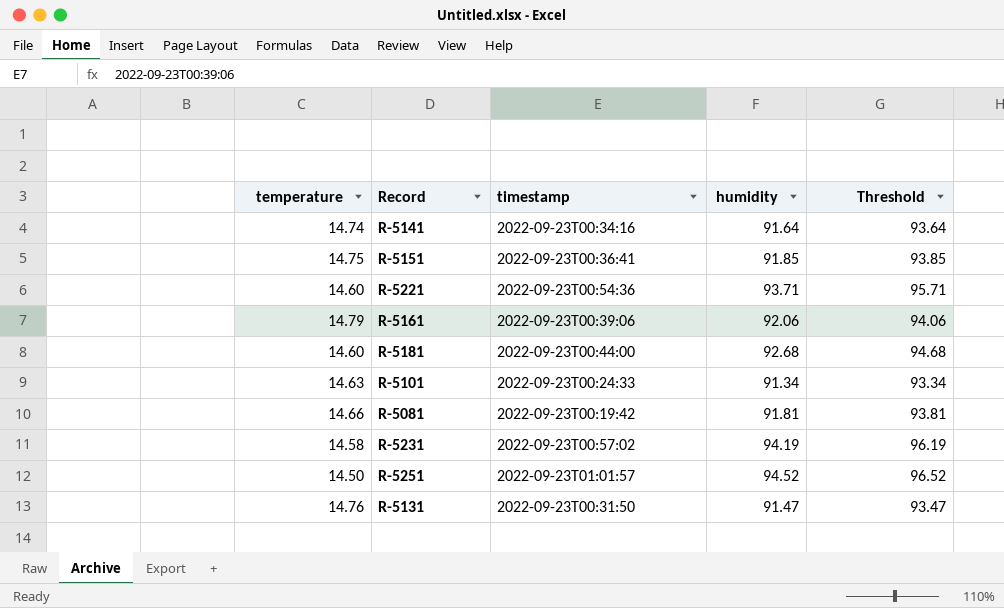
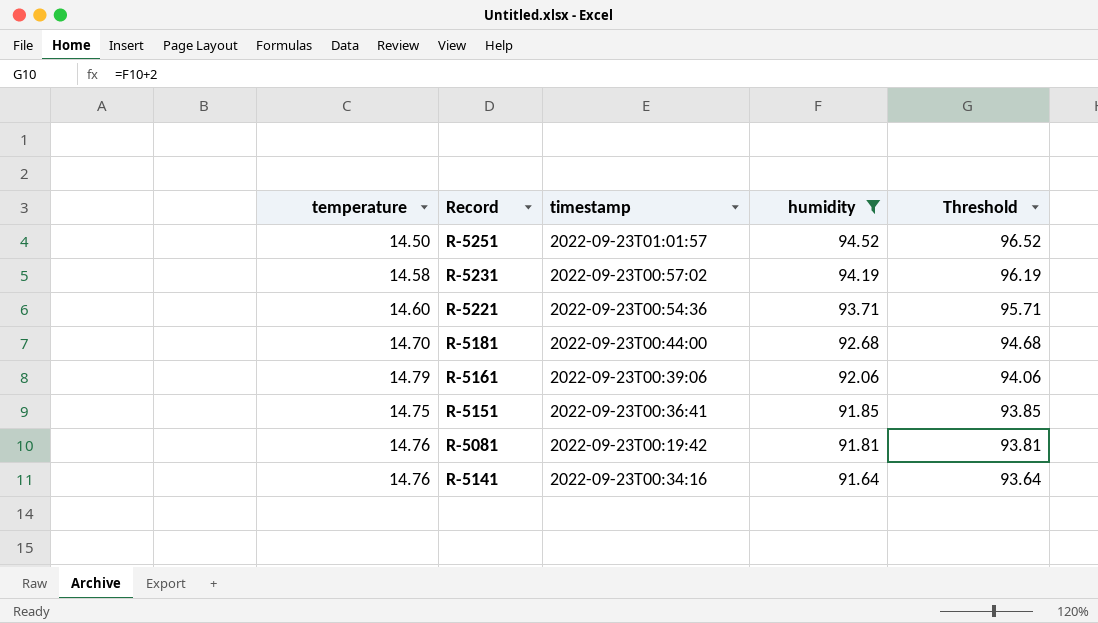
filter: none -> humidity >= 91.64
row order: none -> humidity descending
R-5181 | temperature: 14.60 -> 14.70
R-5081 | temperature: 14.66 -> 14.76
R-5141 | temperature: 14.74 -> 14.76

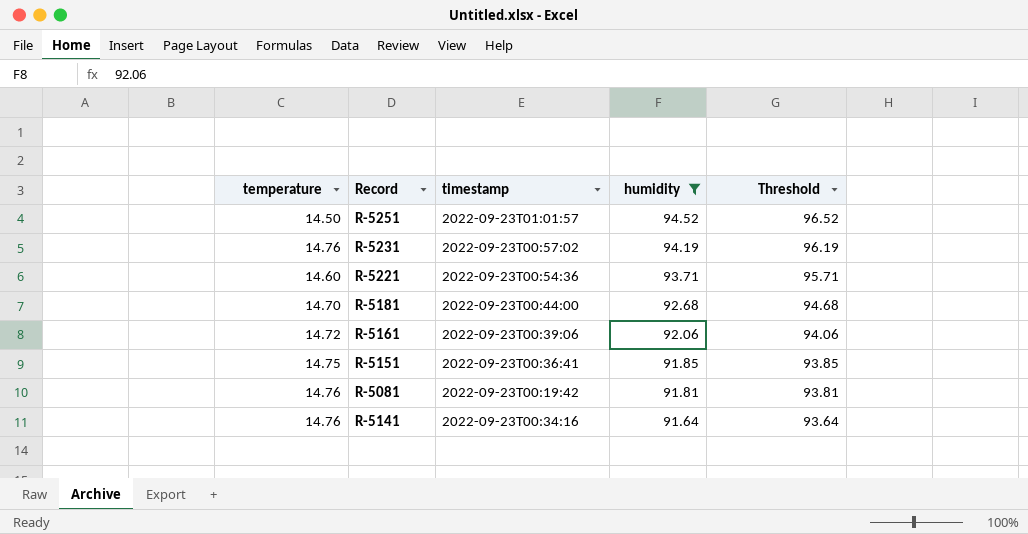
R-5231 | temperature: 14.58 -> 14.76
R-5161 | temperature: 14.79 -> 14.72

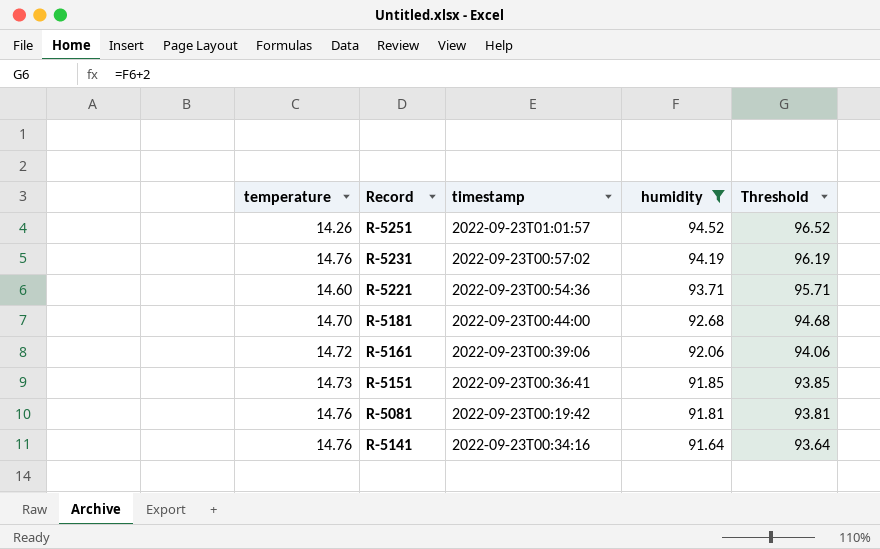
R-5251 | temperature: 14.50 -> 14.26
R-5151 | temperature: 14.75 -> 14.73

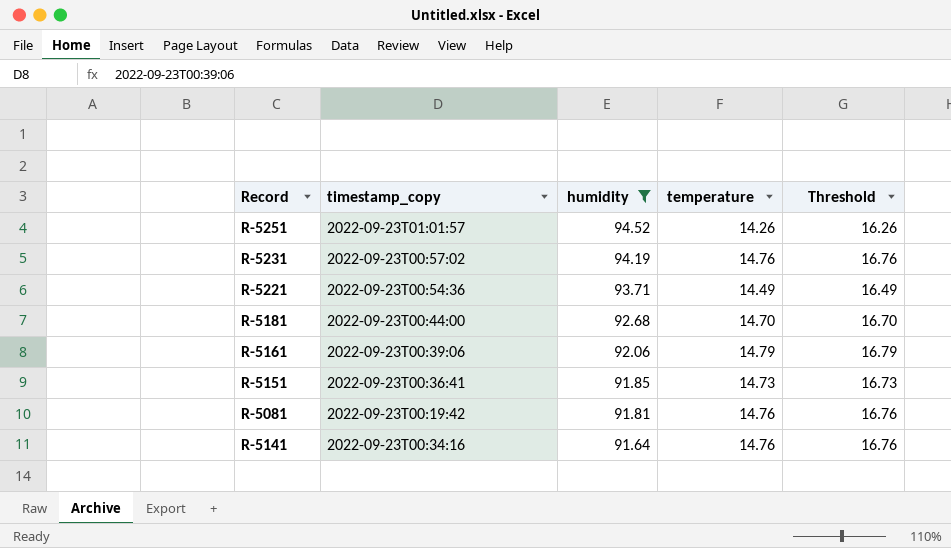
column name: timestamp -> timestamp_copy
column temperature | position: 1 -> 4
column Threshold | formula: [humidity] + 2 -> [temperature] + 2
R-5221 | temperature: 14.60 -> 14.49
R-5161 | temperature: 14.72 -> 14.79

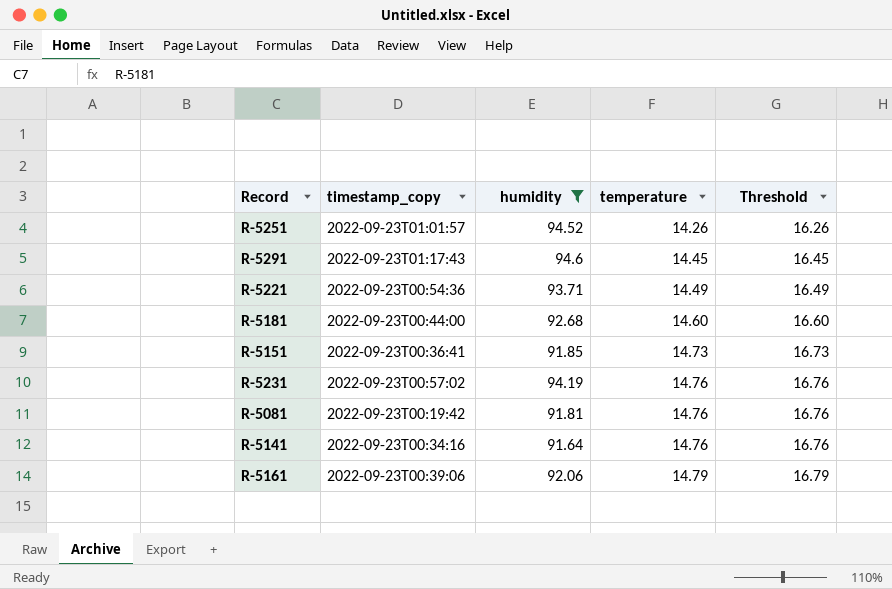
row order: humidity descending -> temperature ascending
row R-5291: none -> 2022-09-23T01:17:43 | 94.6 | 14.45 | 16.45
R-5181 | temperature: 14.70 -> 14.60
R-5181 | Threshold: 16.70 -> 16.60

